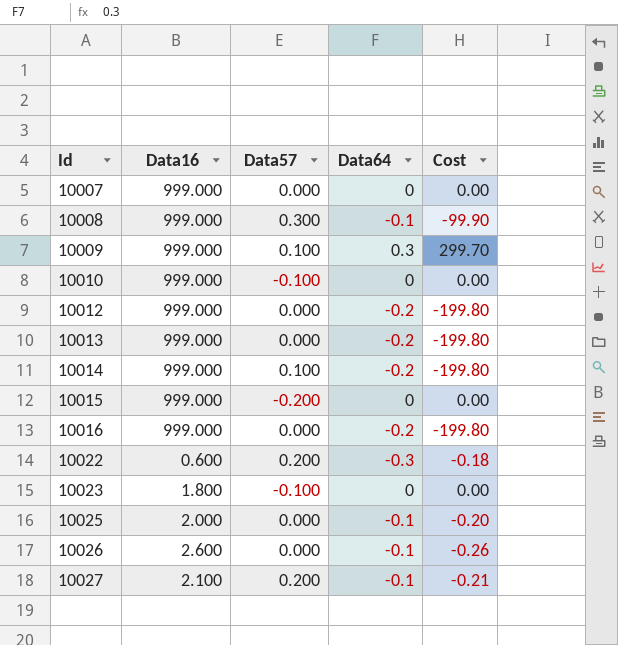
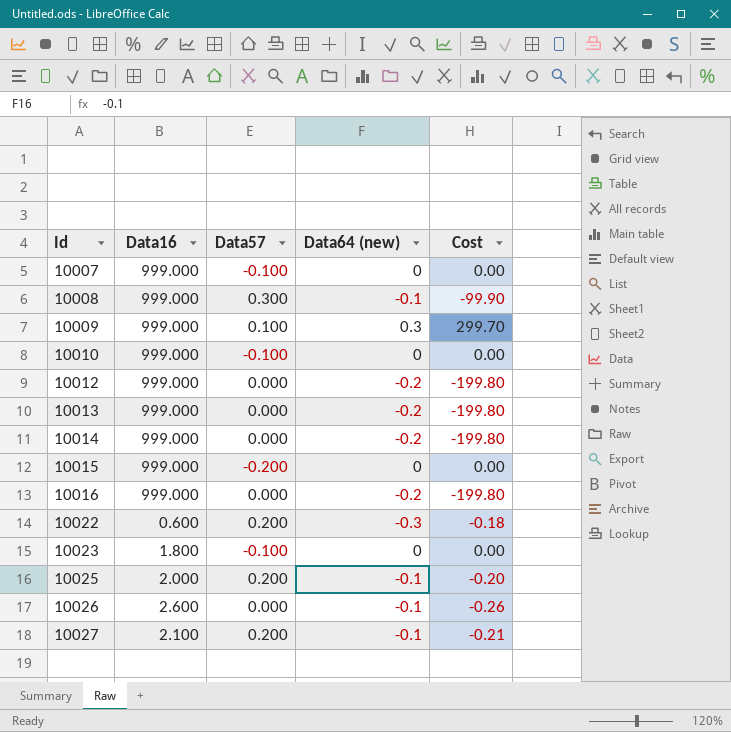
column name: Data64 -> Data64 (new)
10007 | Data57: 0.000 -> -0.100
10014 | Data57: 0.100 -> 0.000
10025 | Data57: 0.000 -> 0.200

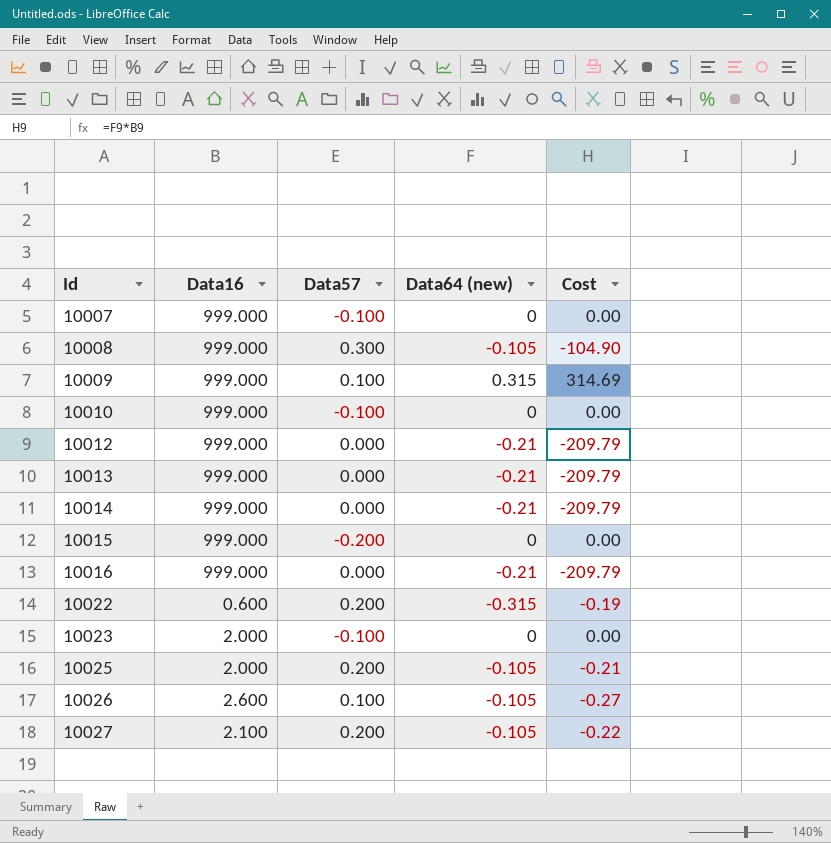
10008 | Data64 (new): -0.1 -> -0.105
10008 | Cost: -99.90 -> -104.90
10009 | Data64 (new): 0.3 -> 0.315
10009 | Cost: 299.70 -> 314.69
10012 | Data64 (new): -0.2 -> -0.21
10012 | Cost: -199.80 -> -209.79
10013 | Data64 (new): -0.2 -> -0.21
10013 | Cost: -199.80 -> -209.79
10014 | Data64 (new): -0.2 -> -0.21
10014 | Cost: -199.80 -> -209.79
10016 | Data64 (new): -0.2 -> -0.21
10016 | Cost: -199.80 -> -209.79
10022 | Data64 (new): -0.3 -> -0.315
10022 | Cost: -0.18 -> -0.19
10023 | Data16: 1.800 -> 2.000
10025 | Data64 (new): -0.1 -> -0.105
10025 | Cost: -0.20 -> -0.21
10026 | Data57: 0.000 -> 0.100
10026 | Data64 (new): -0.1 -> -0.105
10026 | Cost: -0.26 -> -0.27
10027 | Data64 (new): -0.1 -> -0.105
10027 | Cost: -0.21 -> -0.22

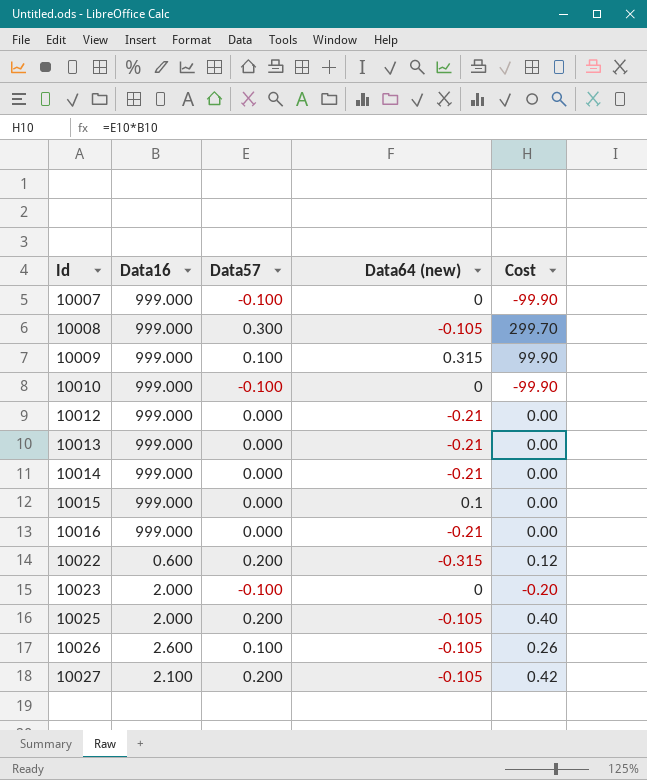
column Cost | formula: [Data16] * [Data64 (new)] -> [Data16] * [Data57]
10015 | Data57: -0.200 -> 0.000
10015 | Data64 (new): 0 -> 0.1

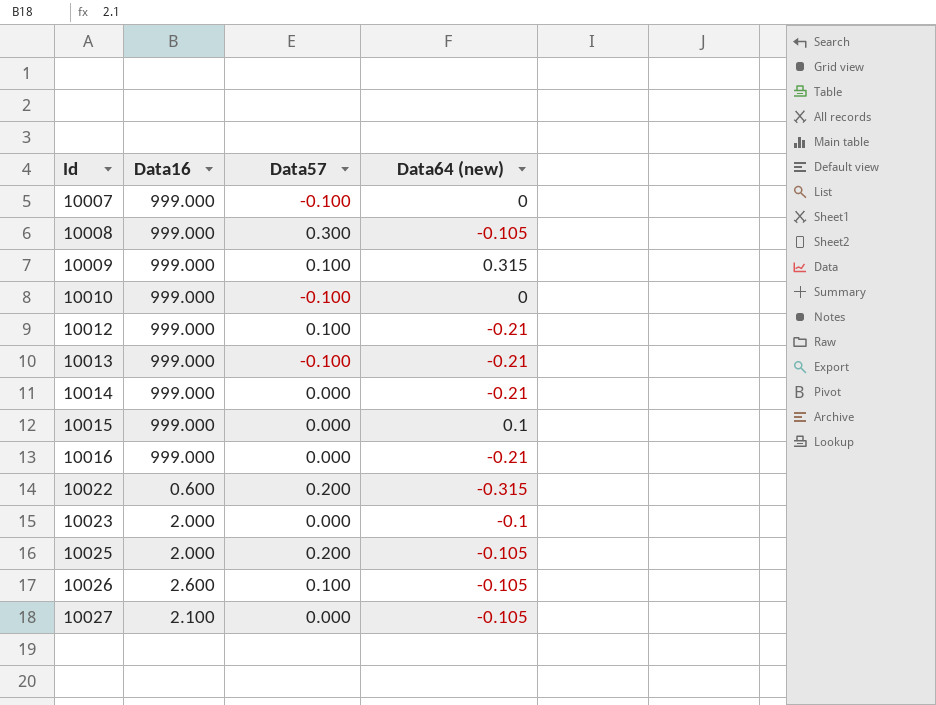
column Cost | formula: [Data16] * [Data57] -> none
10012 | Data57: 0.000 -> 0.100
10013 | Data57: 0.000 -> -0.100
10023 | Data57: -0.100 -> 0.000
10023 | Data64 (new): 0 -> -0.1
10027 | Data57: 0.200 -> 0.000

